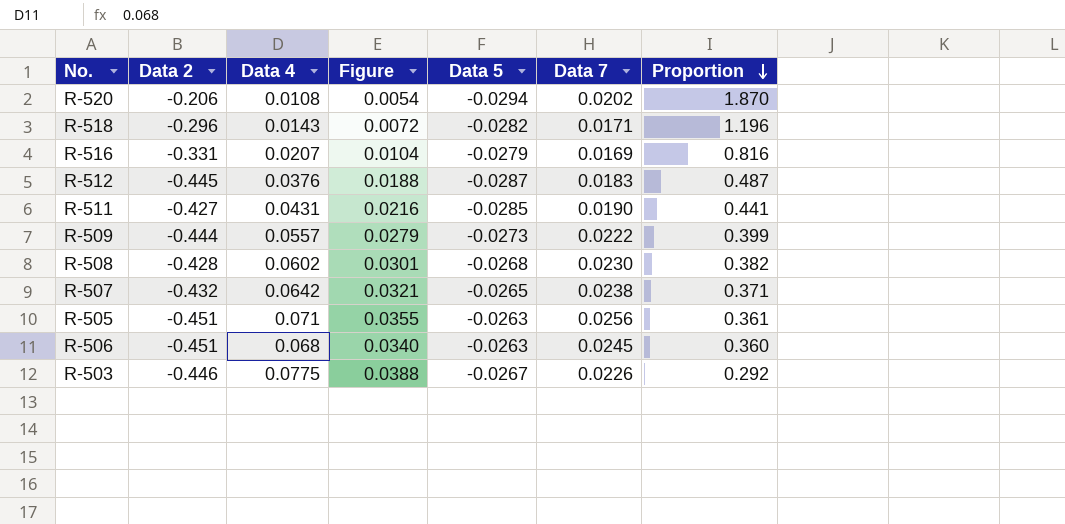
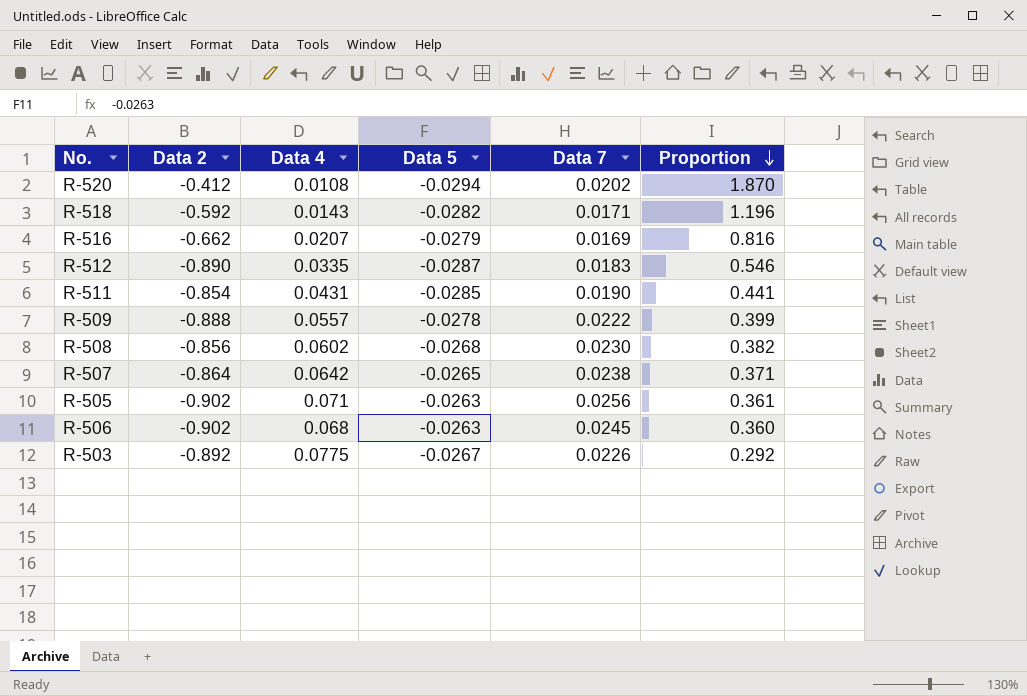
column Figure | formula: [Data 4] * 0.5 -> none
R-520 | Data 2: -0.206 -> -0.412
R-518 | Data 2: -0.296 -> -0.592
R-516 | Data 2: -0.331 -> -0.662
R-512 | Data 2: -0.445 -> -0.890
R-512 | Data 4: 0.0376 -> 0.0335
R-512 | Proportion: 0.487 -> 0.546
R-511 | Data 2: -0.427 -> -0.854
R-509 | Data 2: -0.444 -> -0.888
R-509 | Data 5: -0.0273 -> -0.0278
R-508 | Data 2: -0.428 -> -0.856
R-507 | Data 2: -0.432 -> -0.864
R-505 | Data 2: -0.451 -> -0.902
R-506 | Data 2: -0.451 -> -0.902
R-503 | Data 2: -0.446 -> -0.892

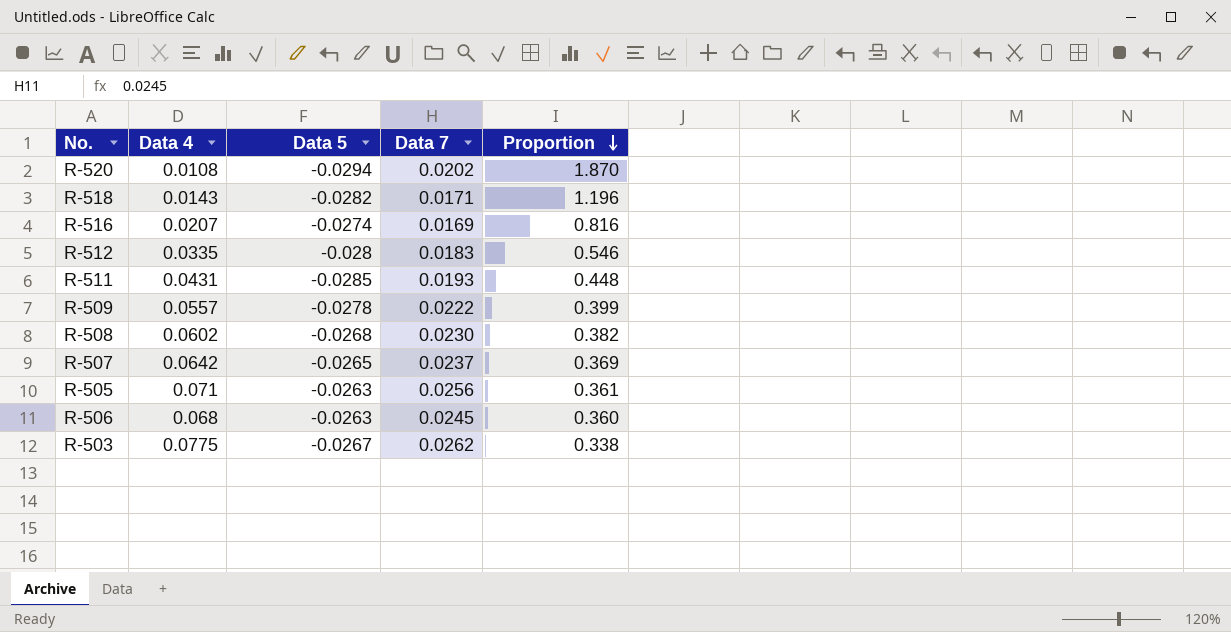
column Data 2 | position: 2 -> none
R-516 | Data 5: -0.0279 -> -0.0274
R-512 | Data 5: -0.0287 -> -0.028
R-511 | Data 7: 0.0190 -> 0.0193
R-511 | Proportion: 0.441 -> 0.448
R-507 | Data 7: 0.0238 -> 0.0237
R-507 | Proportion: 0.371 -> 0.369
R-503 | Data 7: 0.0226 -> 0.0262
R-503 | Proportion: 0.292 -> 0.338

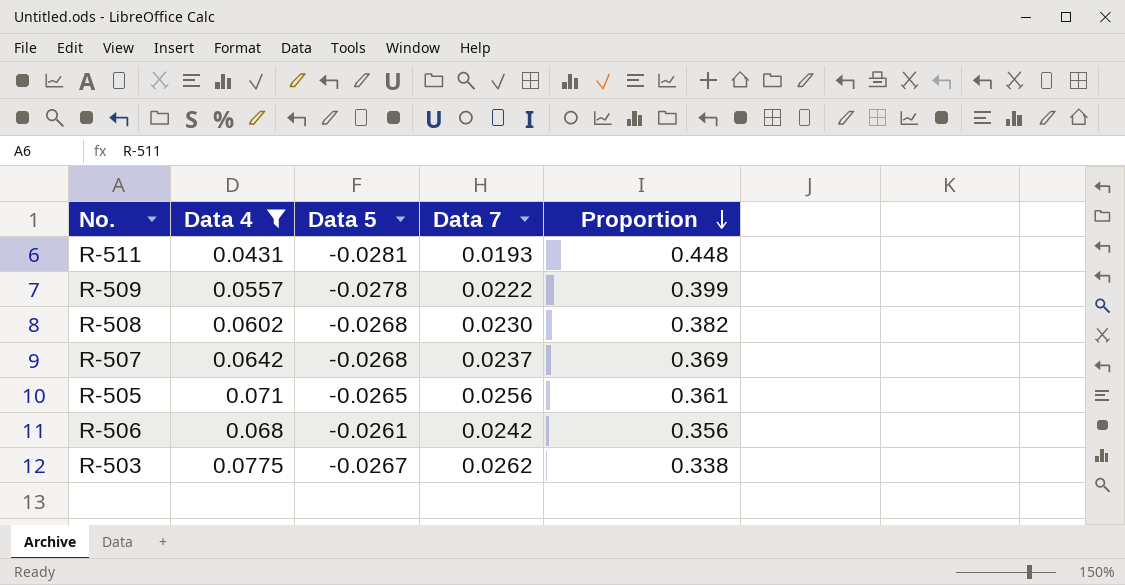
filter: none -> Data 4 >= 0.0431
R-511 | Data 5: -0.0285 -> -0.0281
R-507 | Data 5: -0.0265 -> -0.0268
R-505 | Data 5: -0.0263 -> -0.0265
R-506 | Data 5: -0.0263 -> -0.0261
R-506 | Data 7: 0.0245 -> 0.0242
R-506 | Proportion: 0.360 -> 0.356

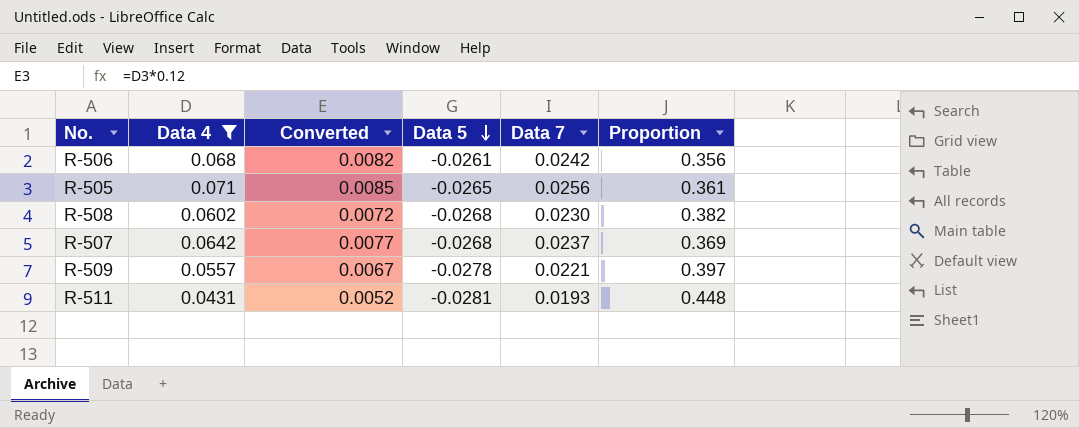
row order: Proportion descending -> Data 5 descending
column Converted | formula: none -> [Data 4] * 0.12
row R-503: 0.0775 | -0.0267 | 0.0262 | 0.338 -> none
R-509 | Data 7: 0.0222 -> 0.0221
R-509 | Proportion: 0.399 -> 0.397

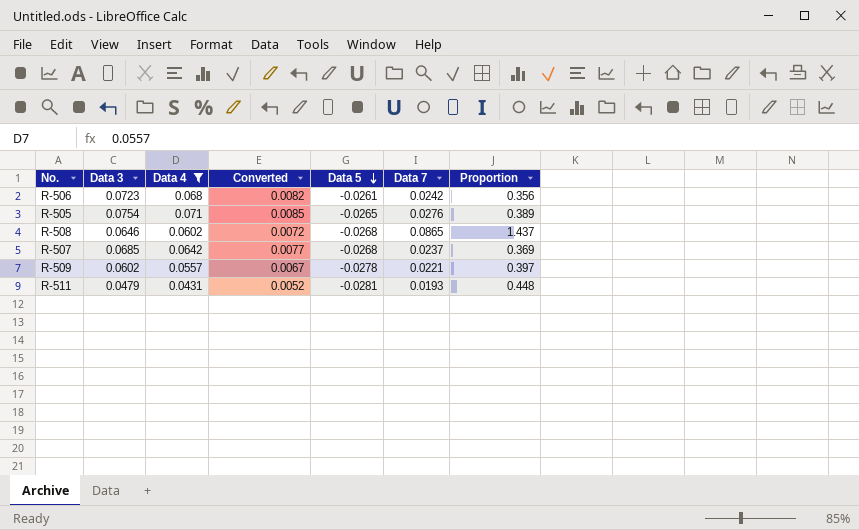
column Data 3 | position: none -> 2
R-505 | Data 7: 0.0256 -> 0.0276
R-505 | Proportion: 0.361 -> 0.389
R-508 | Data 7: 0.0230 -> 0.0865
R-508 | Proportion: 0.382 -> 1.437

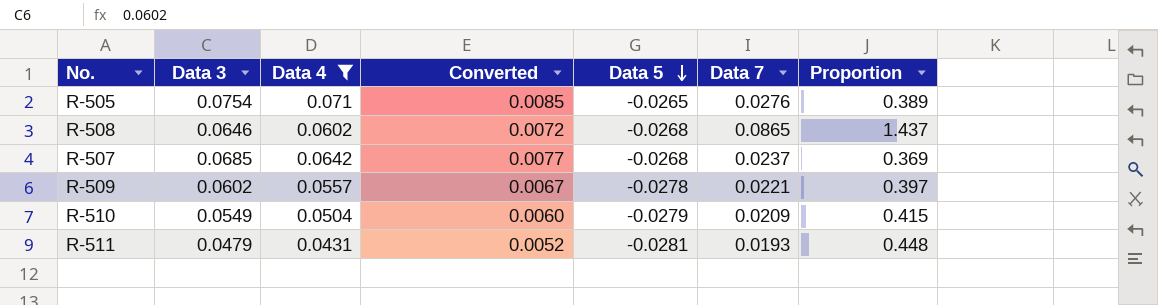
row R-506: 0.0723 | 0.068 | 0.0082 | -0.0261 | 0.0242 | 0.356 -> none
row R-510: none -> 0.0549 | 0.0504 | 0.0060 | -0.0279 | 0.0209 | 0.415

